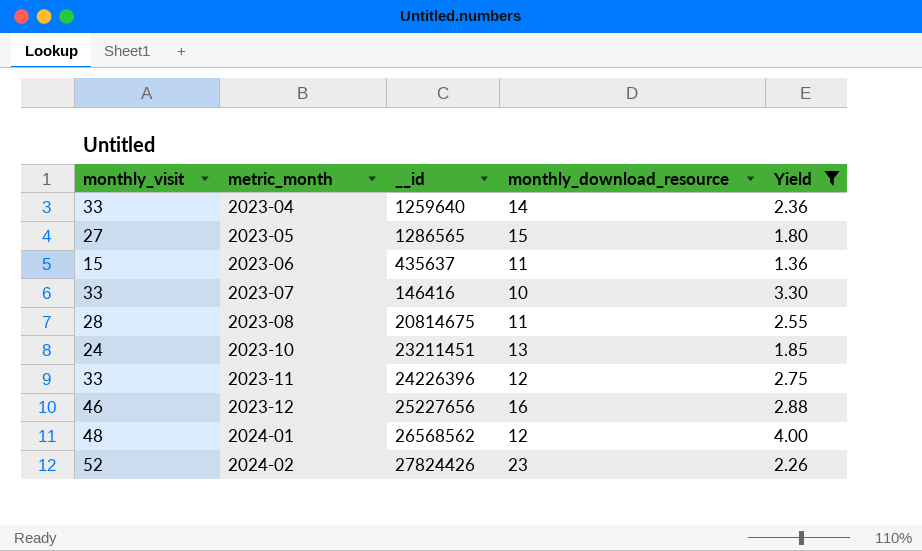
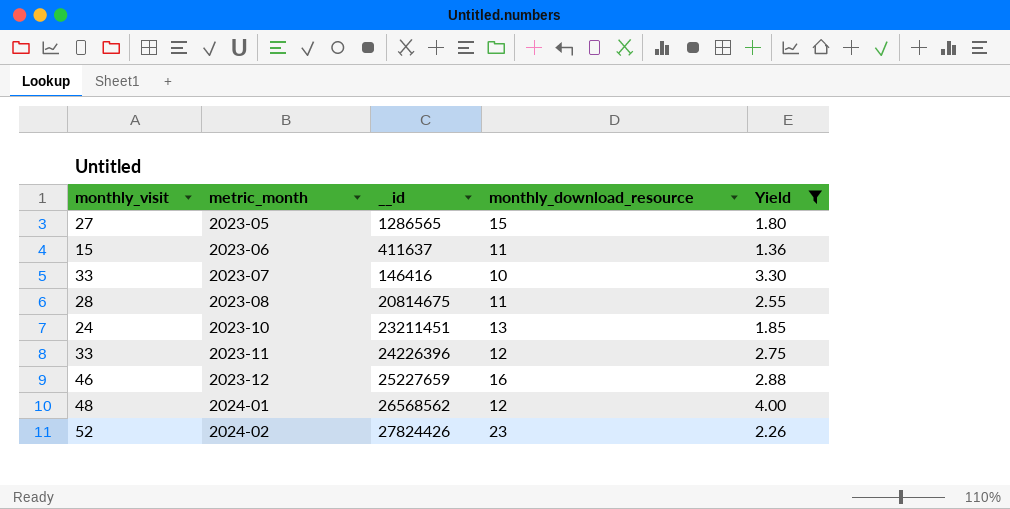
row 2023-04: 33 | 1259640 | 14 | 2.36 -> none
2023-06 | __id: 435637 -> 411637
2023-12 | __id: 25227656 -> 25227659

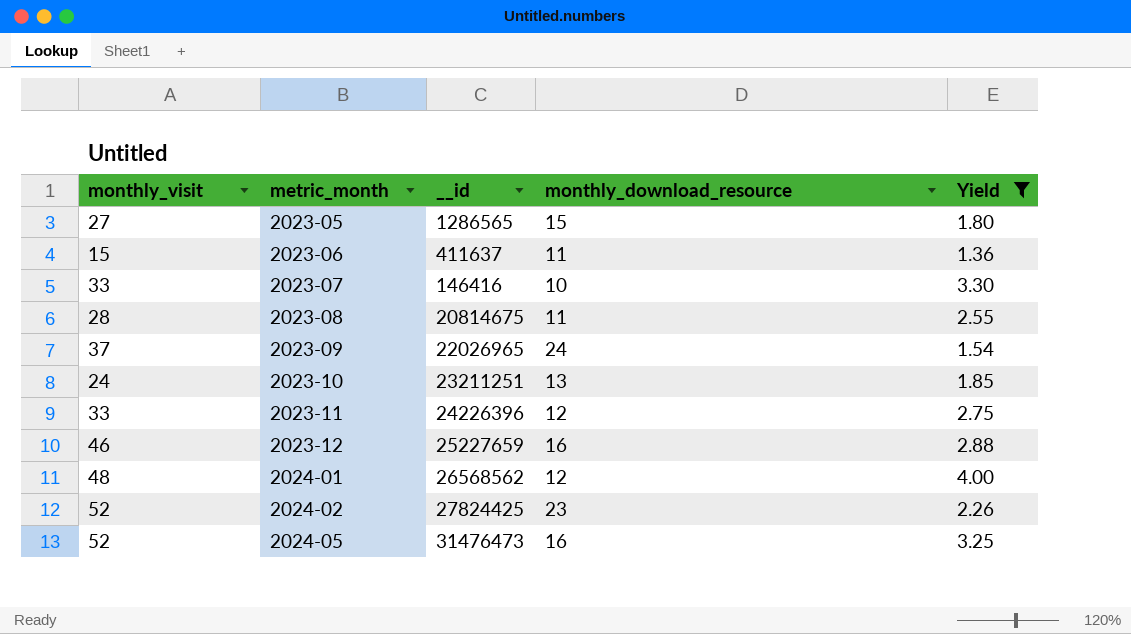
row 2023-09: none -> 37 | 22026965 | 24 | 1.54
2023-10 | __id: 23211451 -> 23211251
2024-02 | __id: 27824426 -> 27824425
row 2024-05: none -> 52 | 31476473 | 16 | 3.25

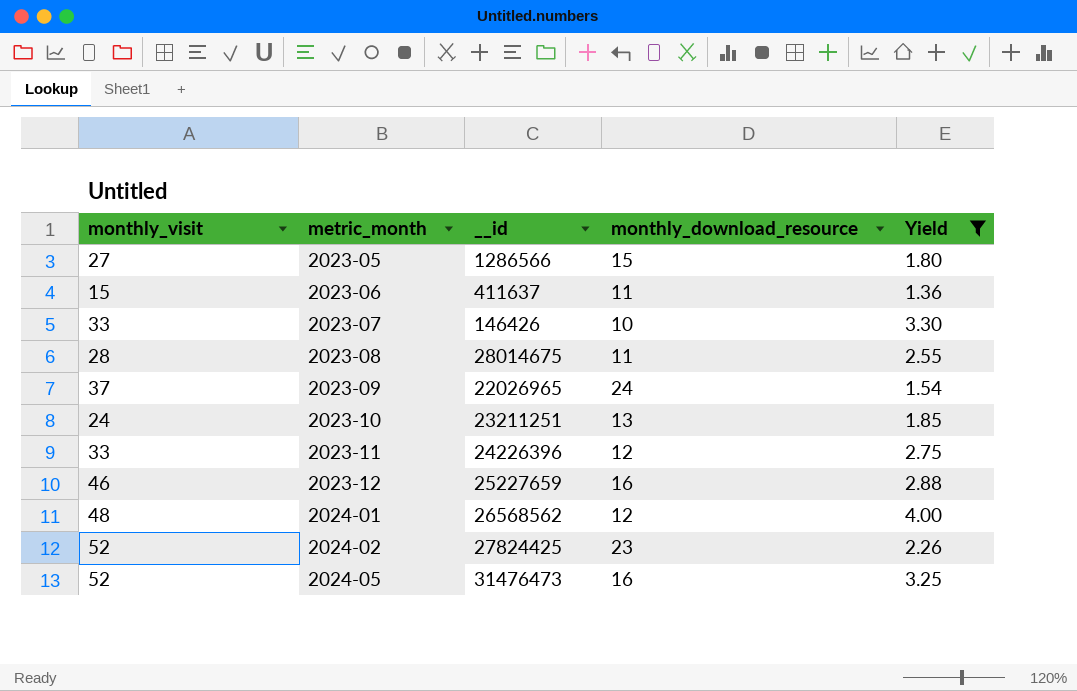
2023-05 | __id: 1286565 -> 1286566
2023-07 | __id: 146416 -> 146426
2023-08 | __id: 20814675 -> 28014675

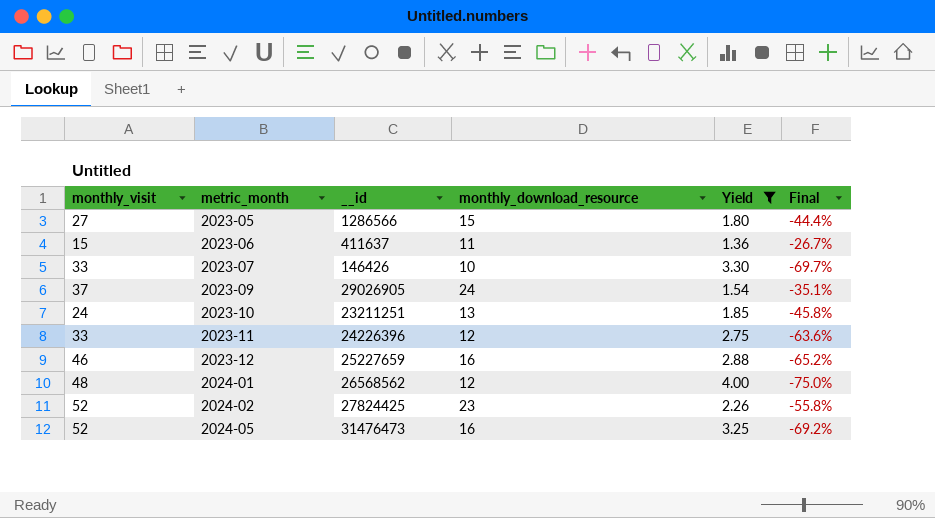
column Final | formula: none -> ([monthly_download_resource] - [monthly_visit]) / [monthly_visit]
row 2023-08: 28 | 28014675 | 11 | 2.55 -> none
2023-09 | __id: 22026965 -> 29026905

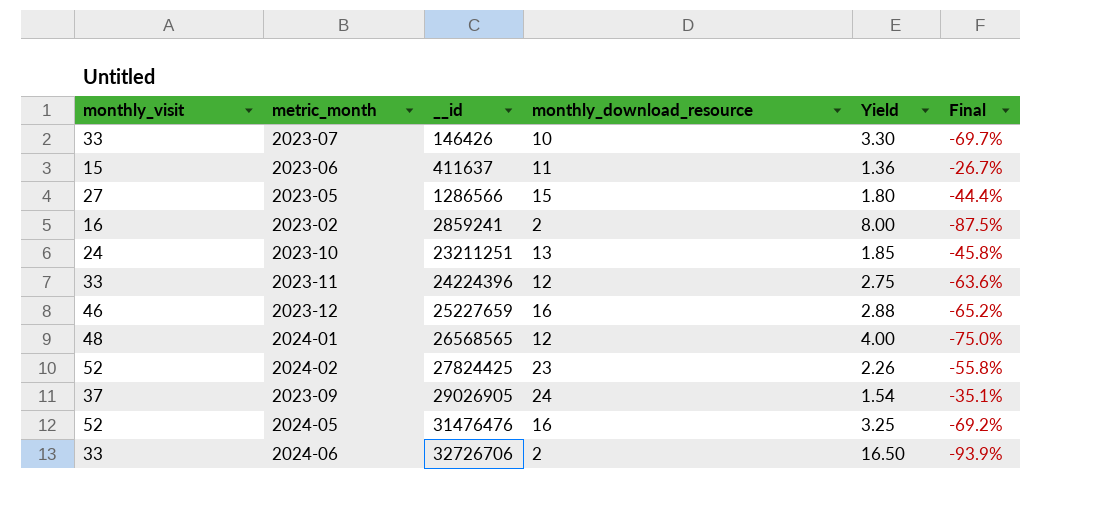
filter: Yield <= 4.00 -> none
row order: metric_month ascending -> __id ascending
2023-11 | __id: 24226396 -> 24224396
2024-01 | __id: 26568562 -> 26568565
2024-05 | __id: 31476473 -> 31476476

